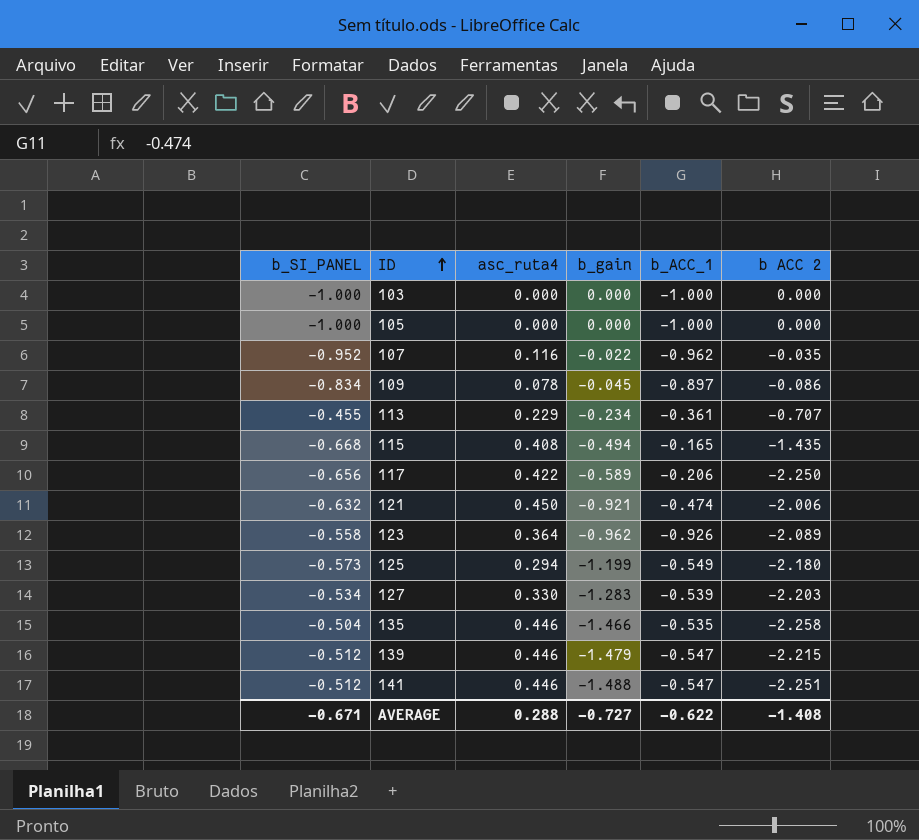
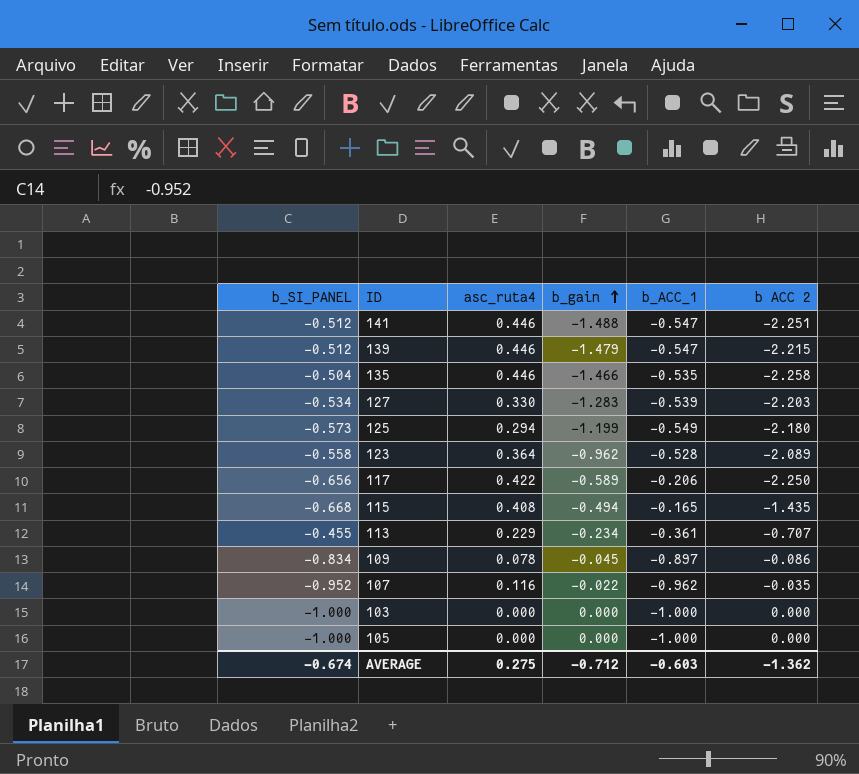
row order: ID ascending -> b_gain ascending
row 121: -0.632 | 0.450 | -0.921 | -0.474 | -2.006 -> none
123 | b_ACC_1: -0.926 -> -0.528
AVERAGE | b_SI_PANEL: -0.671 -> -0.674
AVERAGE | asc_ruta4: 0.288 -> 0.275
AVERAGE | b_gain: -0.727 -> -0.712
AVERAGE | b_ACC_1: -0.622 -> -0.603
AVERAGE | b ACC 2: -1.408 -> -1.362

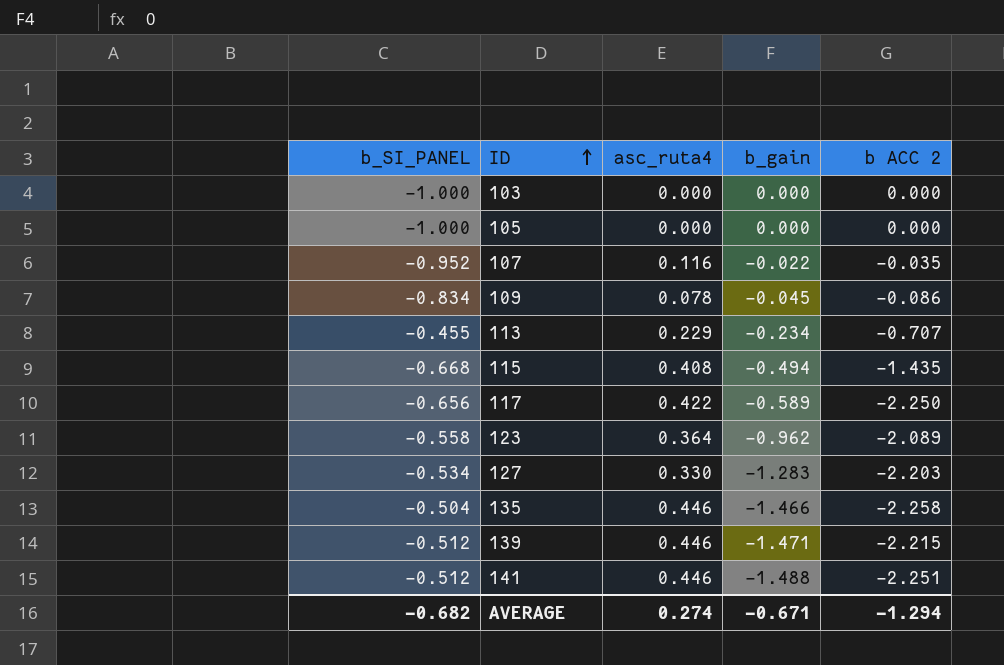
row order: b_gain ascending -> ID ascending
column b_ACC_1 | position: 5 -> none
row 125: -0.573 | 0.294 | -1.199 | -0.549 | -2.180 -> none
139 | b_gain: -1.479 -> -1.471
AVERAGE | b_SI_PANEL: -0.674 -> -0.682
AVERAGE | asc_ruta4: 0.275 -> 0.274
AVERAGE | b_gain: -0.712 -> -0.671
AVERAGE | b ACC 2: -1.362 -> -1.294

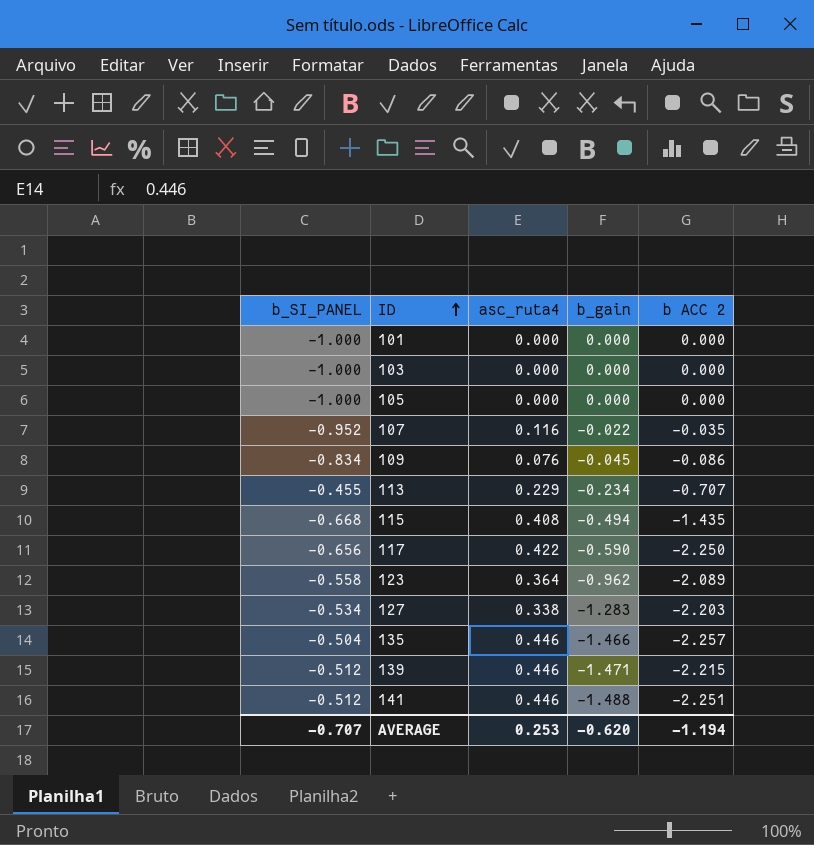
row 101: none -> -1.000 | 0.000 | 0.000 | 0.000
109 | asc_ruta4: 0.078 -> 0.076
117 | b_gain: -0.589 -> -0.590
127 | asc_ruta4: 0.330 -> 0.338
135 | b ACC 2: -2.258 -> -2.257
AVERAGE | b_SI_PANEL: -0.682 -> -0.707
AVERAGE | asc_ruta4: 0.274 -> 0.253
AVERAGE | b_gain: -0.671 -> -0.620
AVERAGE | b ACC 2: -1.294 -> -1.194

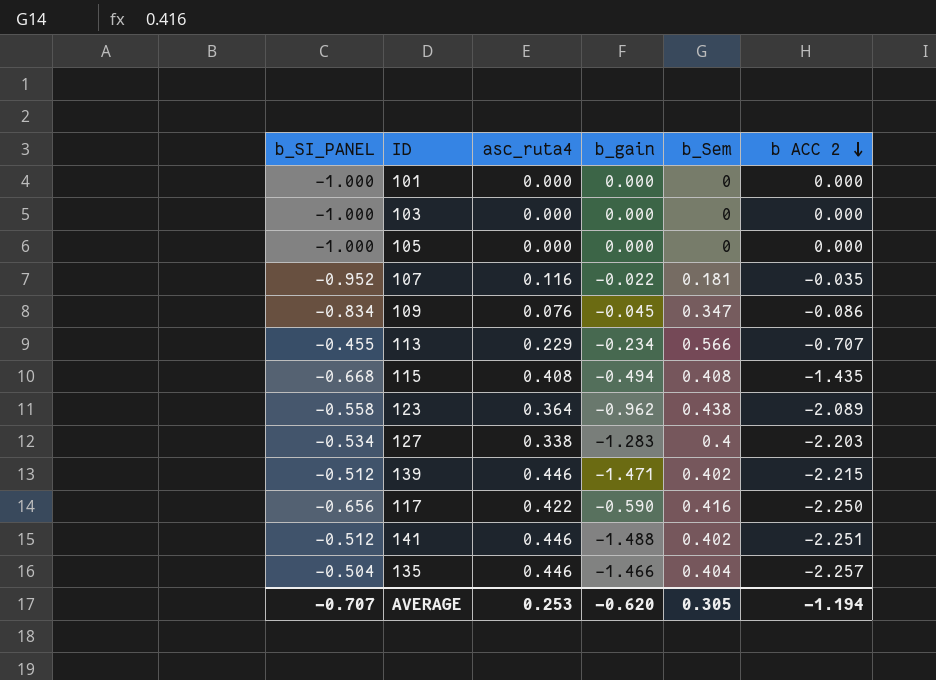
row order: ID ascending -> b ACC 2 descending
column b_Sem | position: none -> 5

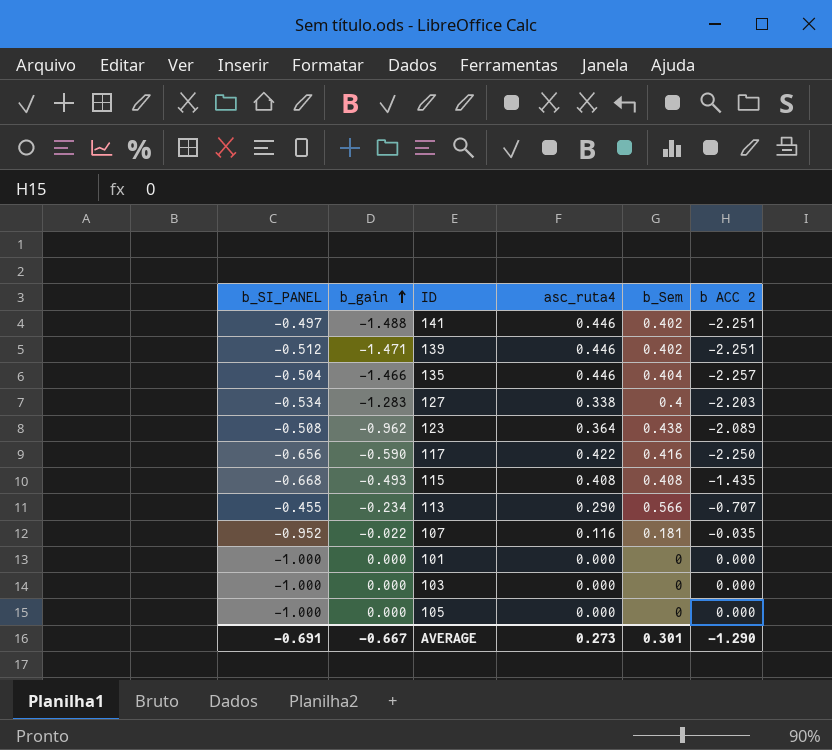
row order: b ACC 2 descending -> b_gain ascending
column b_gain | position: 4 -> 2
row 109: -0.834 | 0.076 | -0.045 | 0.347 | -0.086 -> none
141 | b_SI_PANEL: -0.512 -> -0.497
139 | b ACC 2: -2.215 -> -2.251
123 | b_SI_PANEL: -0.558 -> -0.508
115 | b_gain: -0.494 -> -0.493
113 | asc_ruta4: 0.229 -> 0.290
AVERAGE | b_SI_PANEL: -0.707 -> -0.691
AVERAGE | b_gain: -0.620 -> -0.667
AVERAGE | asc_ruta4: 0.253 -> 0.273
AVERAGE | b_Sem: 0.305 -> 0.301
AVERAGE | b ACC 2: -1.194 -> -1.290

